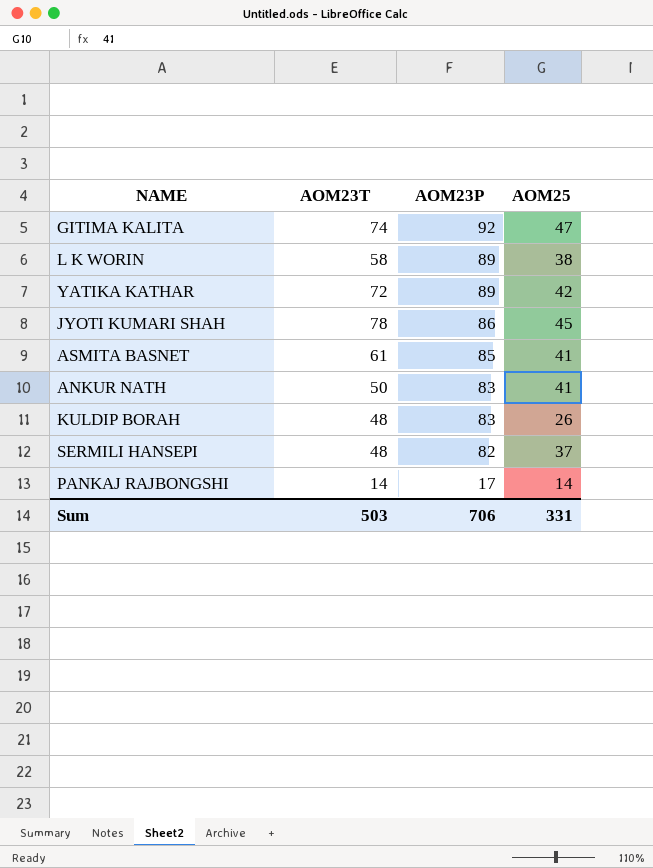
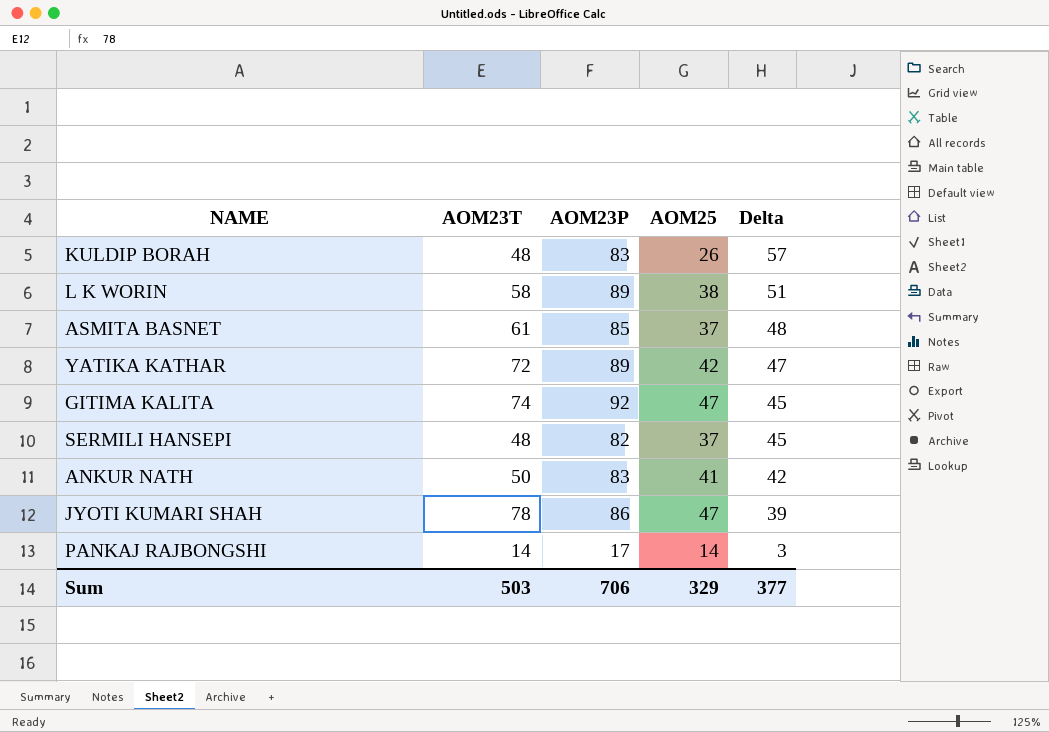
row order: AOM23P descending -> Delta descending
column Delta | formula: none -> [AOM23P] - [AOM25]
ASMITA BASNET | AOM25: 41 -> 37
JYOTI KUMARI SHAH | AOM25: 45 -> 47
Sum | AOM25: 331 -> 329

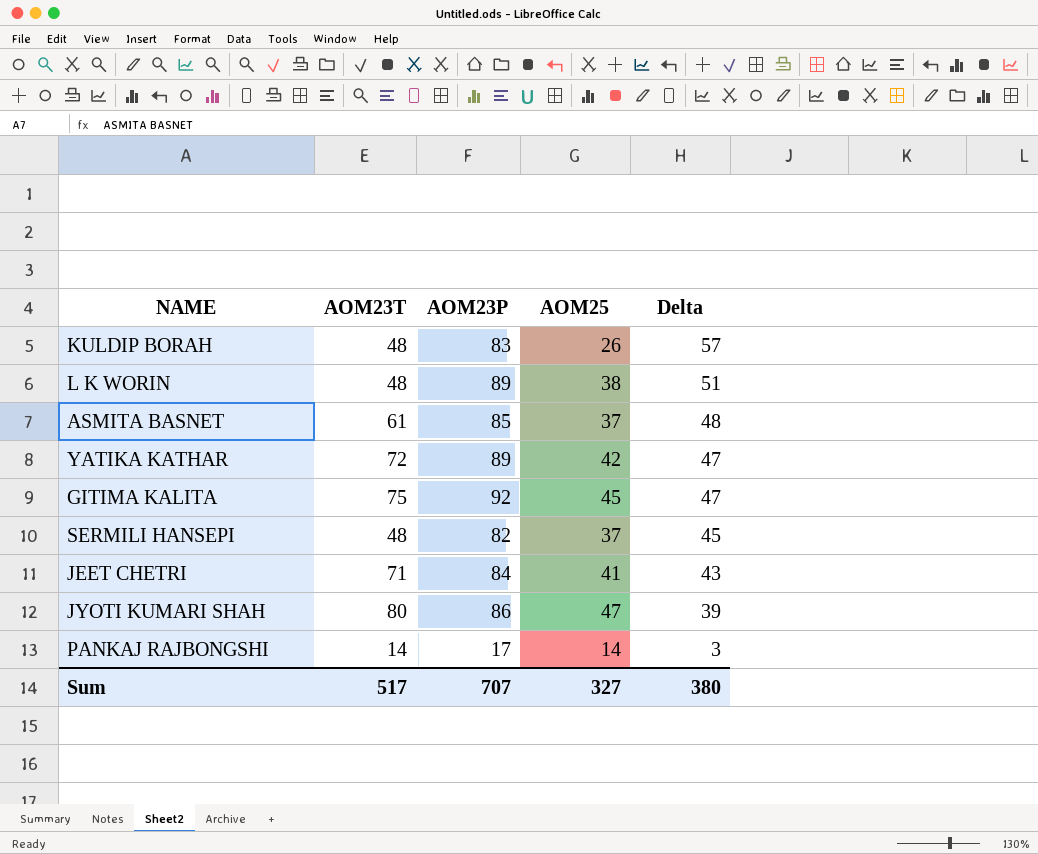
row ANKUR NATH: 50 | 83 | 41 | 42 -> none
L K WORIN | AOM23T: 58 -> 48
GITIMA KALITA | AOM23T: 74 -> 75
GITIMA KALITA | AOM25: 47 -> 45
GITIMA KALITA | Delta: 45 -> 47
row JEET CHETRI: none -> 71 | 84 | 41 | 43
JYOTI KUMARI SHAH | AOM23T: 78 -> 80
Sum | AOM23T: 503 -> 517
Sum | AOM23P: 706 -> 707
Sum | AOM25: 329 -> 327
Sum | Delta: 377 -> 380

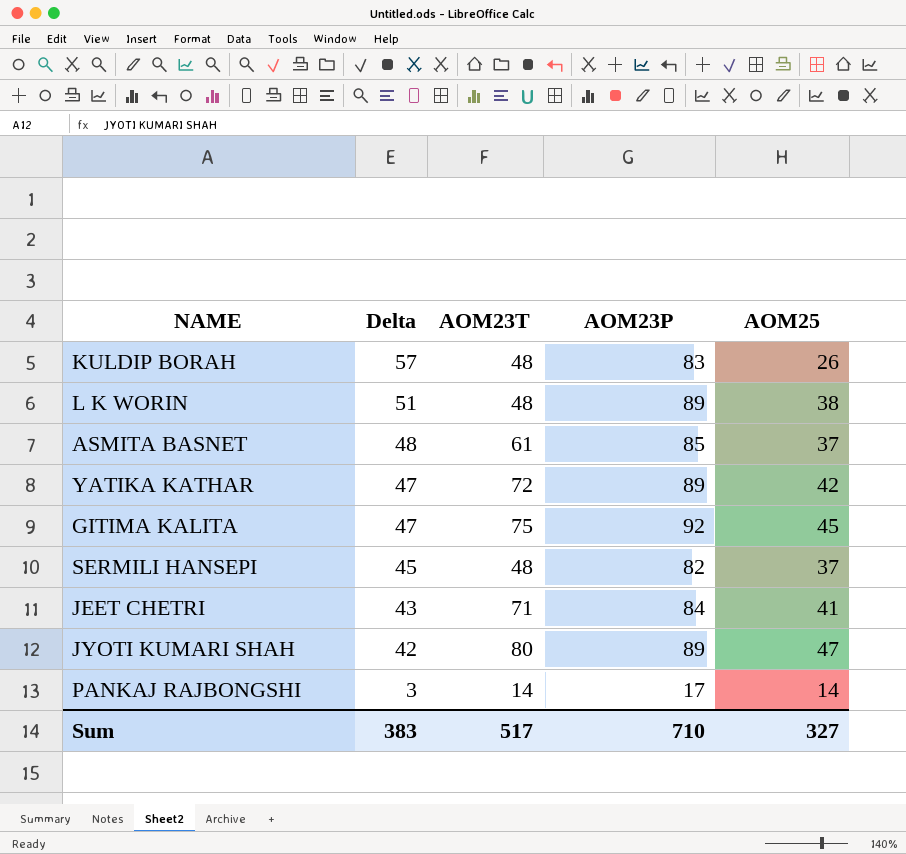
column Delta | position: 5 -> 2
JYOTI KUMARI SHAH | Delta: 39 -> 42
JYOTI KUMARI SHAH | AOM23P: 86 -> 89
Sum | Delta: 380 -> 383
Sum | AOM23P: 707 -> 710

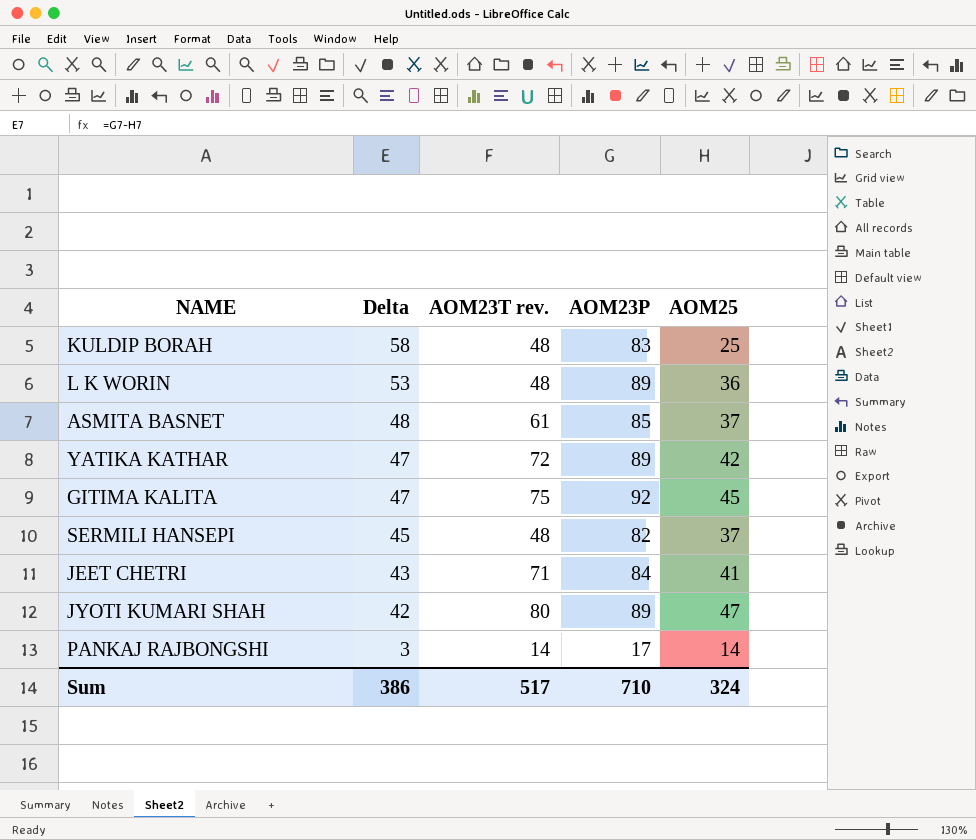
column name: AOM23T -> AOM23T rev.
KULDIP BORAH | Delta: 57 -> 58
KULDIP BORAH | AOM25: 26 -> 25
L K WORIN | Delta: 51 -> 53
L K WORIN | AOM25: 38 -> 36
Sum | Delta: 383 -> 386
Sum | AOM25: 327 -> 324

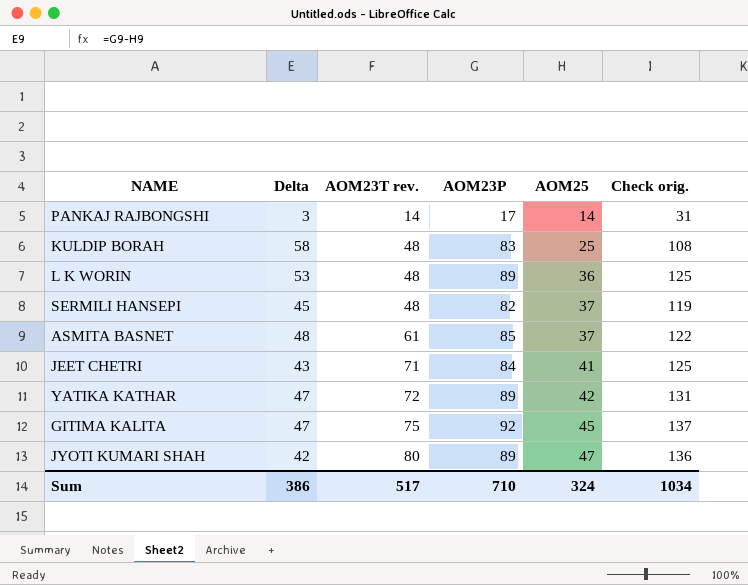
row order: Delta descending -> AOM23T rev. ascending
column Check orig. | formula: none -> [AOM23P] + [AOM25]

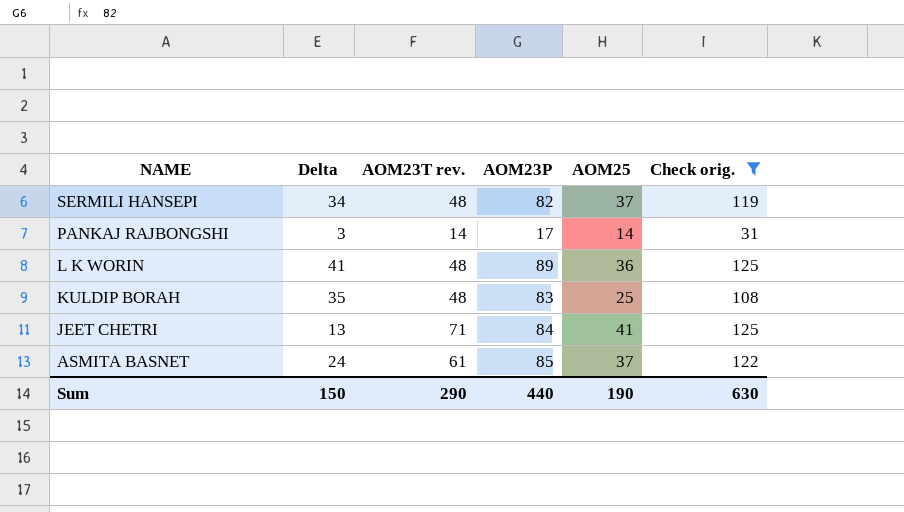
filter: none -> Check orig. <= 125
row order: AOM23T rev. ascending -> NAME descending
column Delta | formula: [AOM23P] - [AOM25] -> [AOM23P] - [AOM23T rev.]
Sum | Delta: 386 -> 150
Sum | AOM23T rev.: 517 -> 290
Sum | AOM23P: 710 -> 440
Sum | AOM25: 324 -> 190
Sum | Check orig.: 1034 -> 630

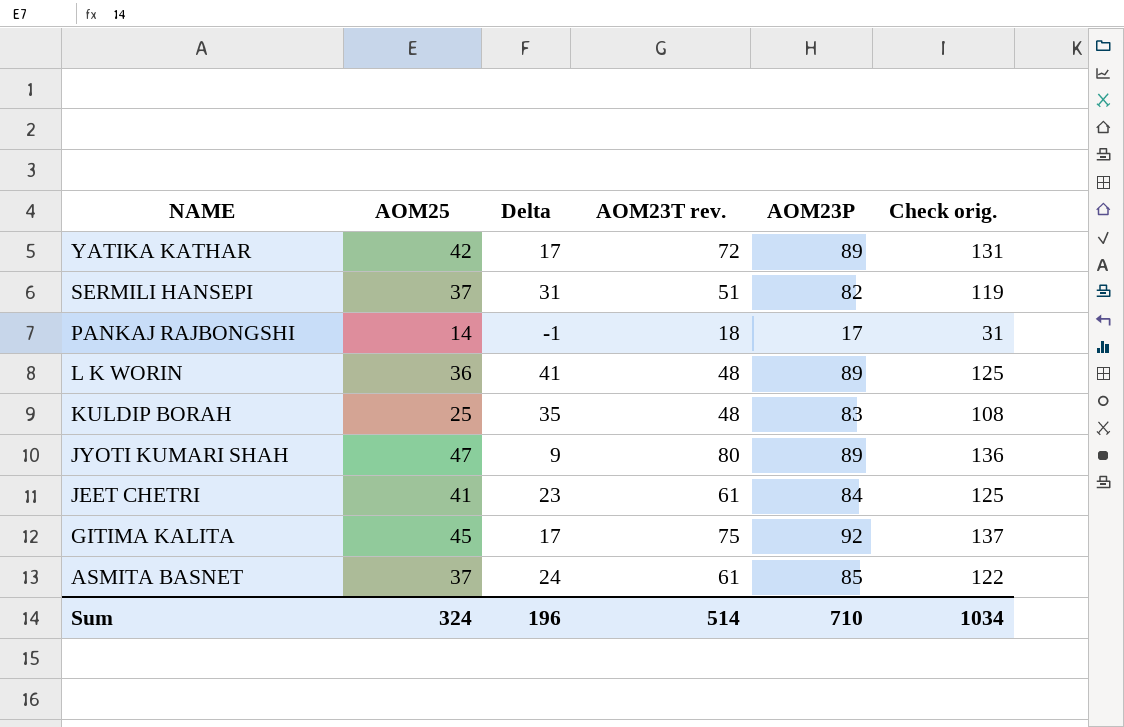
filter: Check orig. <= 125 -> none
column AOM25 | position: 5 -> 2
SERMILI HANSEPI | Delta: 34 -> 31
SERMILI HANSEPI | AOM23T rev.: 48 -> 51
PANKAJ RAJBONGSHI | Delta: 3 -> -1
PANKAJ RAJBONGSHI | AOM23T rev.: 14 -> 18
JEET CHETRI | Delta: 13 -> 23
JEET CHETRI | AOM23T rev.: 71 -> 61
Sum | AOM25: 190 -> 324
Sum | Delta: 150 -> 196
Sum | AOM23T rev.: 290 -> 514
Sum | AOM23P: 440 -> 710
Sum | Check orig.: 630 -> 1034

